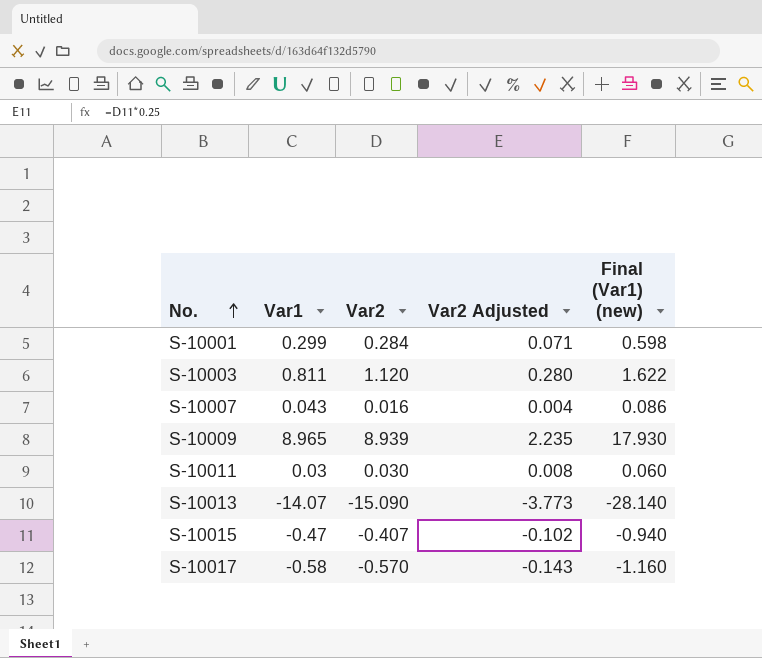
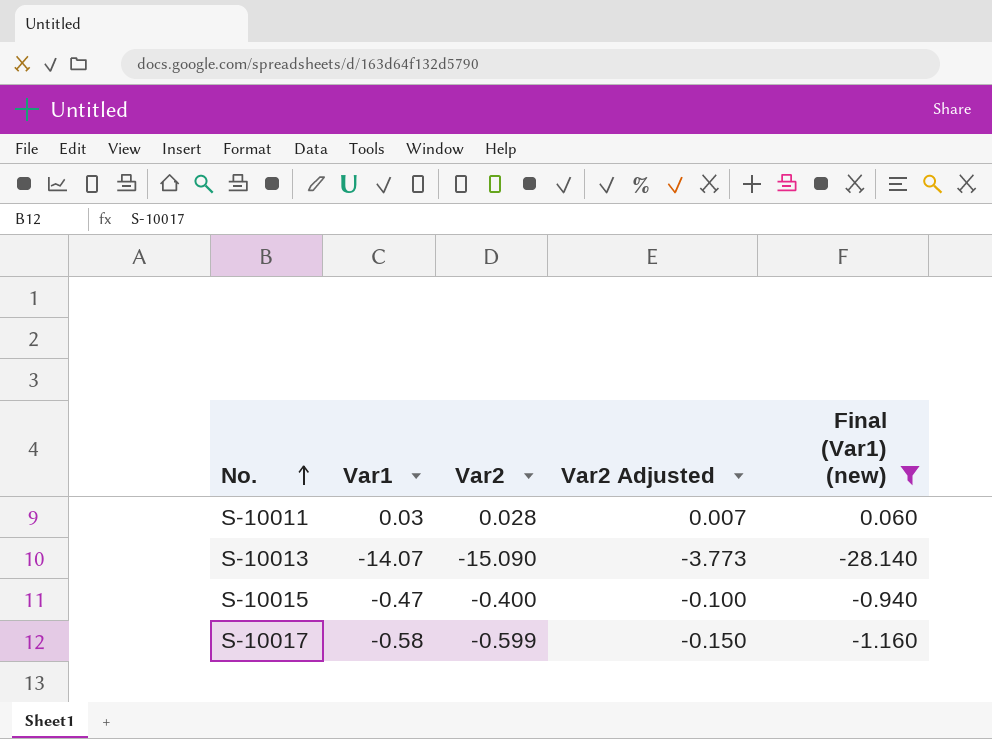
filter: none -> Final (Var1) (new) <= 0.060
S-10011 | Var2: 0.030 -> 0.028
S-10011 | Var2 Adjusted: 0.008 -> 0.007
S-10015 | Var2: -0.407 -> -0.400
S-10015 | Var2 Adjusted: -0.102 -> -0.100
S-10017 | Var2: -0.570 -> -0.599
S-10017 | Var2 Adjusted: -0.143 -> -0.150

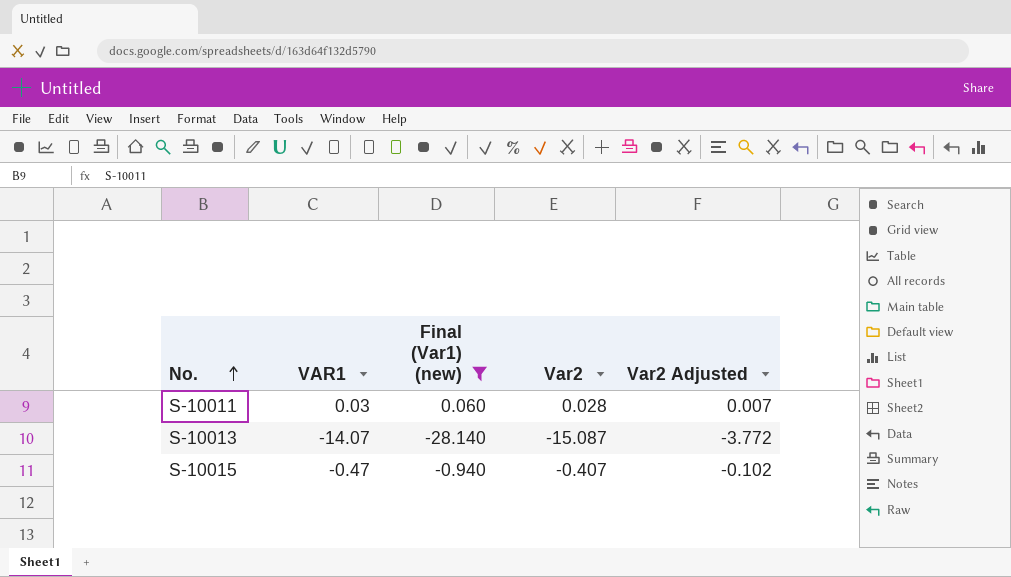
column name: Var1 -> VAR1
column Final (Var1) (new) | position: 5 -> 3
row S-10017: -0.58 | -0.599 | -0.150 | -1.160 -> none
S-10013 | Var2: -15.090 -> -15.087
S-10013 | Var2 Adjusted: -3.773 -> -3.772
S-10015 | Var2: -0.400 -> -0.407
S-10015 | Var2 Adjusted: -0.100 -> -0.102

